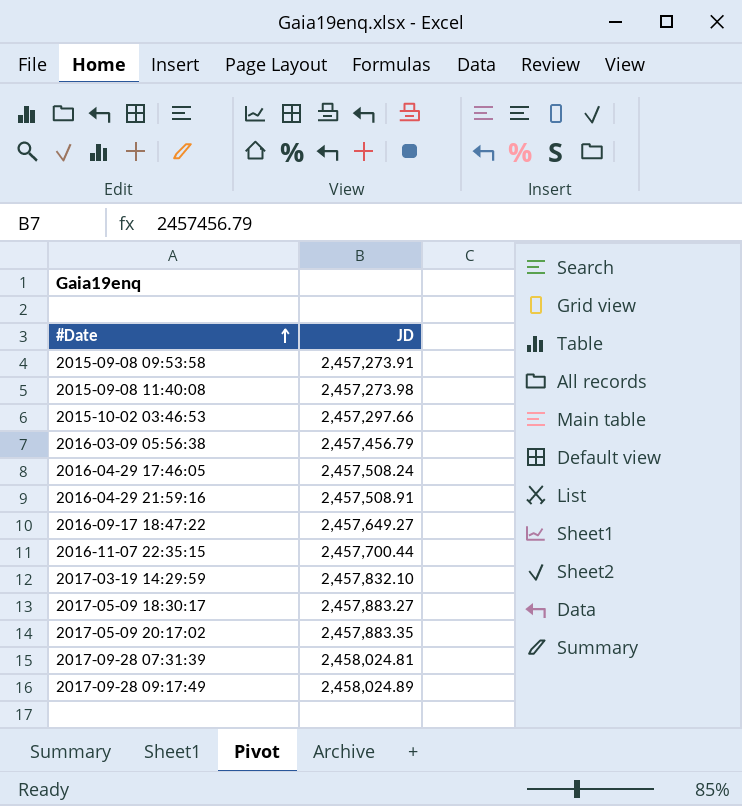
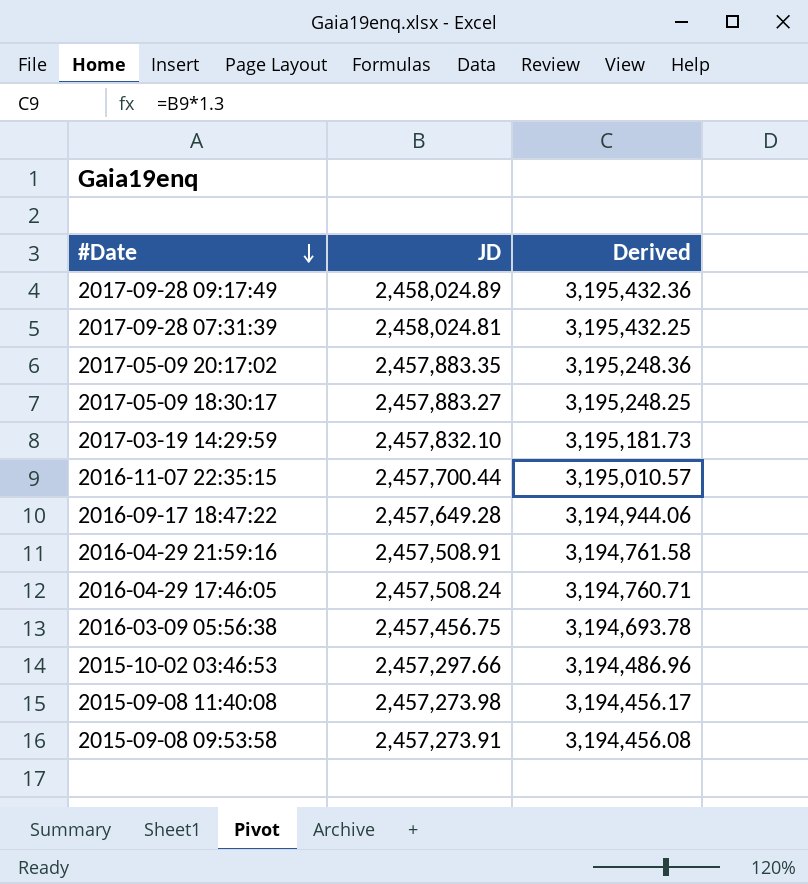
row order: #Date ascending -> #Date descending
column Derived | formula: none -> [JD] * 1.3
2016-09-17 18:47:22 | JD: 2,457,649.27 -> 2,457,649.28
2016-03-09 05:56:38 | JD: 2,457,456.79 -> 2,457,456.75

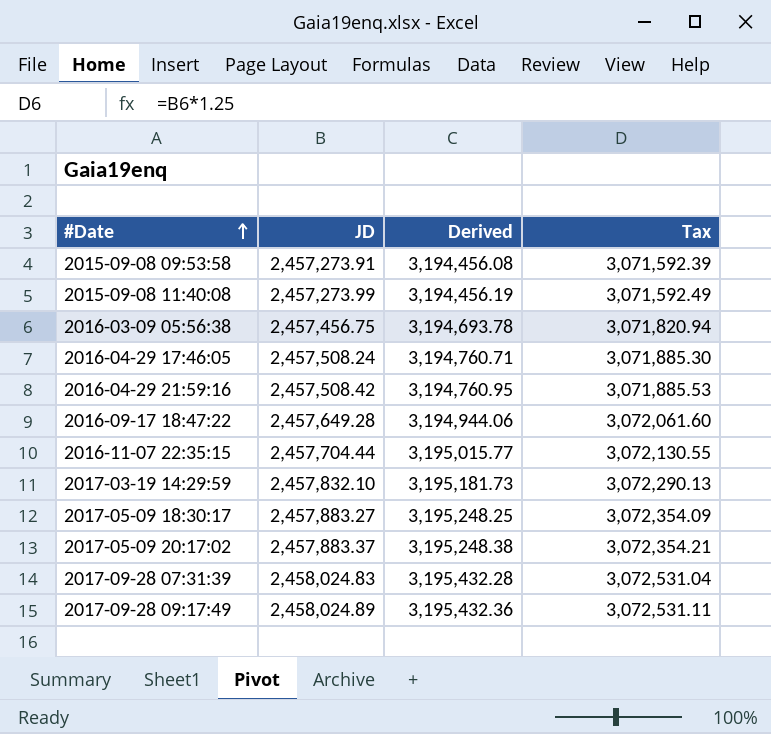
row order: #Date descending -> #Date ascending
column Tax | formula: none -> [JD] * 1.25
row 2015-10-02 03:46:53: 2,457,297.66 | 3,194,486.96 -> none
2015-09-08 11:40:08 | JD: 2,457,273.98 -> 2,457,273.99
2015-09-08 11:40:08 | Derived: 3,194,456.17 -> 3,194,456.19
2016-04-29 21:59:16 | JD: 2,457,508.91 -> 2,457,508.42
2016-04-29 21:59:16 | Derived: 3,194,761.58 -> 3,194,760.95
2016-11-07 22:35:15 | JD: 2,457,700.44 -> 2,457,704.44
2016-11-07 22:35:15 | Derived: 3,195,010.57 -> 3,195,015.77
2017-05-09 20:17:02 | JD: 2,457,883.35 -> 2,457,883.37
2017-05-09 20:17:02 | Derived: 3,195,248.36 -> 3,195,248.38
2017-09-28 07:31:39 | JD: 2,458,024.81 -> 2,458,024.83
2017-09-28 07:31:39 | Derived: 3,195,432.25 -> 3,195,432.28

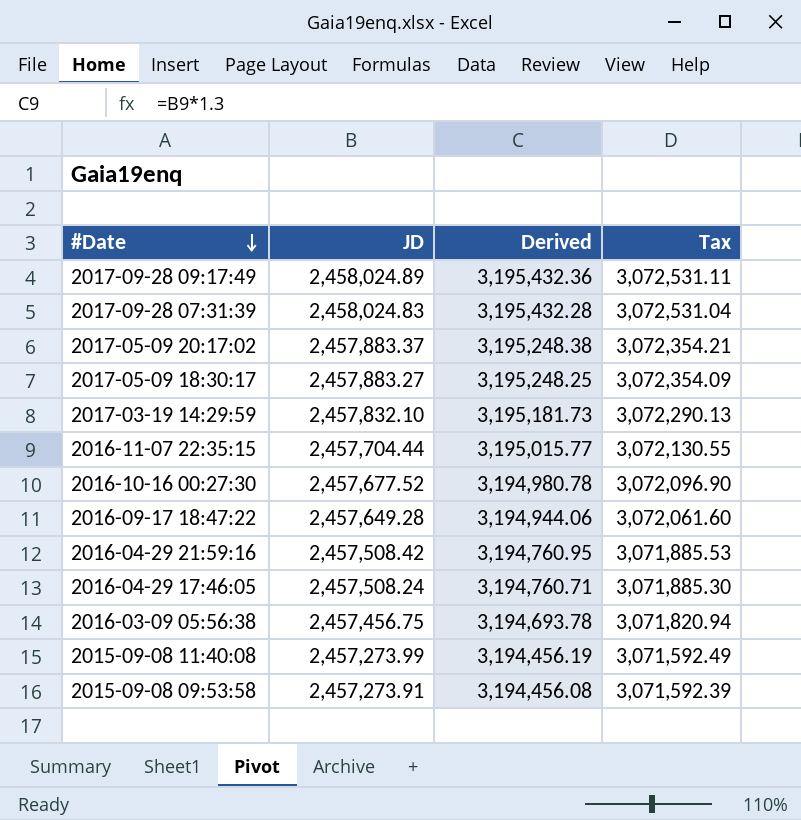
row order: #Date ascending -> #Date descending
row 2016-10-16 00:27:30: none -> 2,457,677.52 | 3,194,980.78 | 3,072,096.90

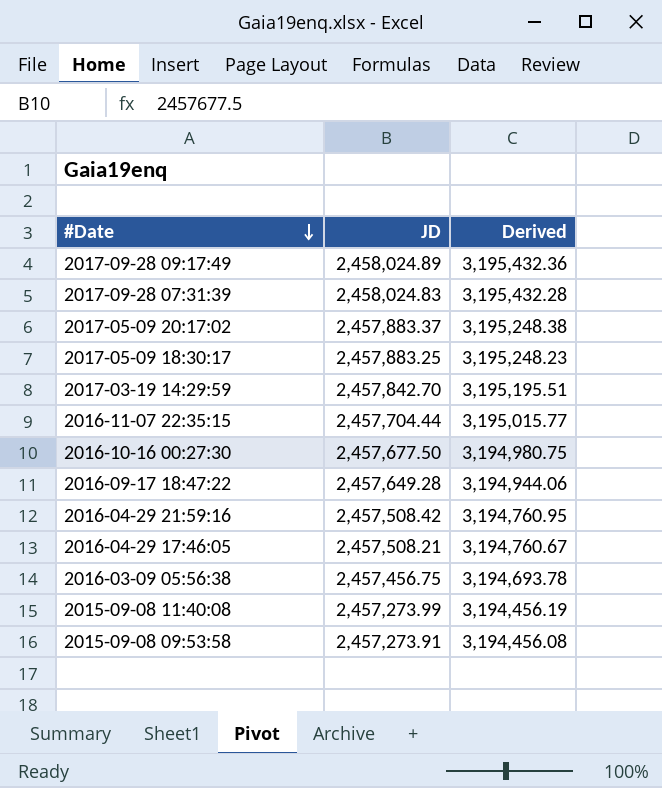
column Tax | formula: [JD] * 1.25 -> none
2017-05-09 18:30:17 | JD: 2,457,883.27 -> 2,457,883.25
2017-05-09 18:30:17 | Derived: 3,195,248.25 -> 3,195,248.23
2017-03-19 14:29:59 | JD: 2,457,832.10 -> 2,457,842.70
2017-03-19 14:29:59 | Derived: 3,195,181.73 -> 3,195,195.51
2016-10-16 00:27:30 | JD: 2,457,677.52 -> 2,457,677.50
2016-10-16 00:27:30 | Derived: 3,194,980.78 -> 3,194,980.75
2016-04-29 17:46:05 | JD: 2,457,508.24 -> 2,457,508.21
2016-04-29 17:46:05 | Derived: 3,194,760.71 -> 3,194,760.67

